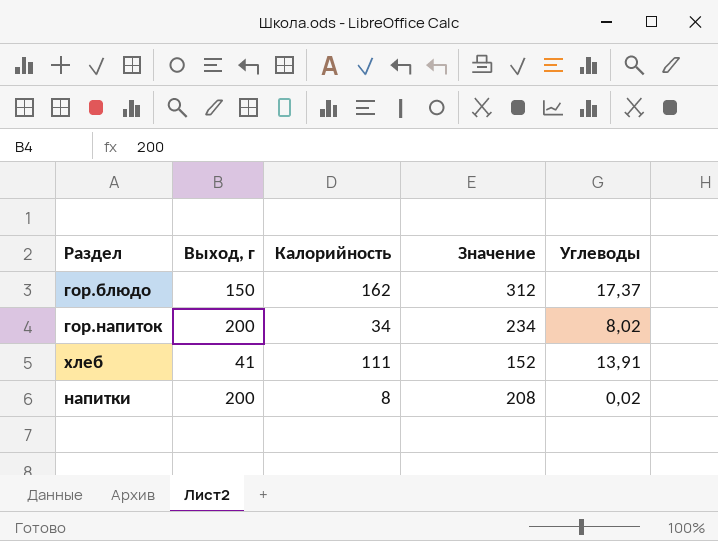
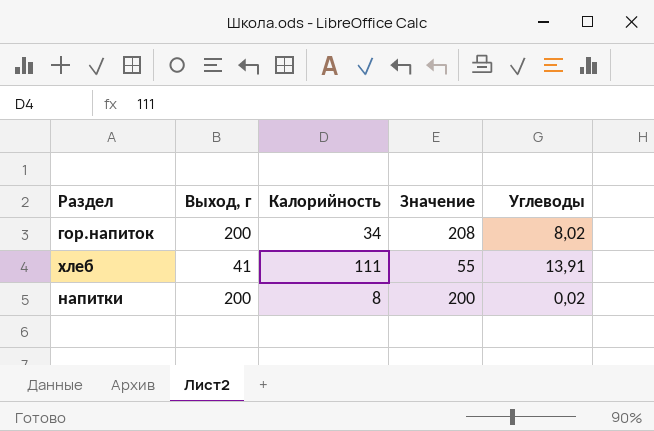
column Значение | formula: [Выход, г] + [Калорийность] -> [Выход, г] + [Углеводы]
row гор.блюдо: 150 | 162 | 312 | 17,37 -> none

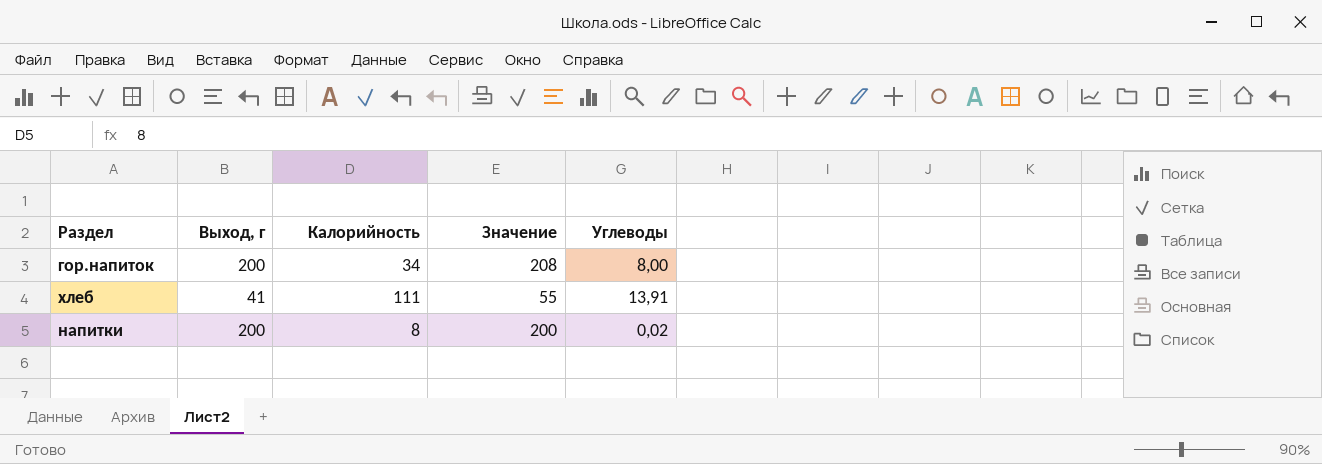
гор.напиток | Углеводы: 8,02 -> 8,00

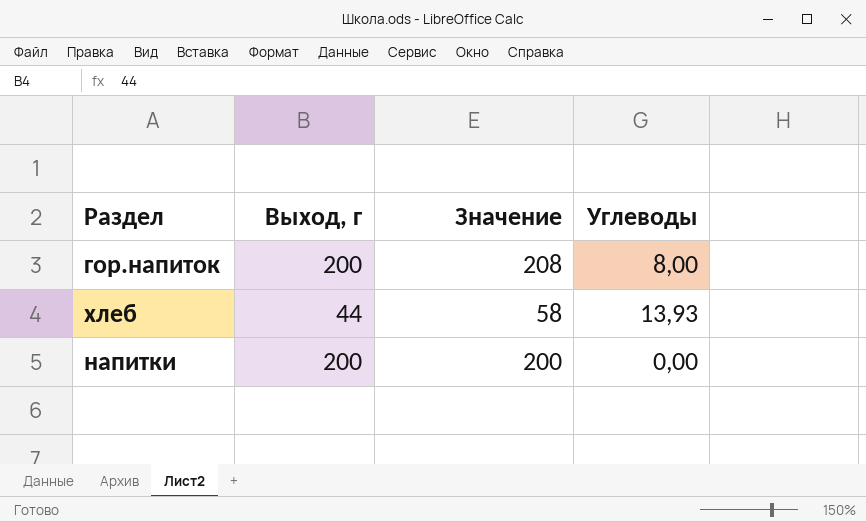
column Калорийность | position: 3 -> none
хлеб | Выход, г: 41 -> 44
хлеб | Значение: 55 -> 58
хлеб | Углеводы: 13,91 -> 13,93
напитки | Углеводы: 0,02 -> 0,00

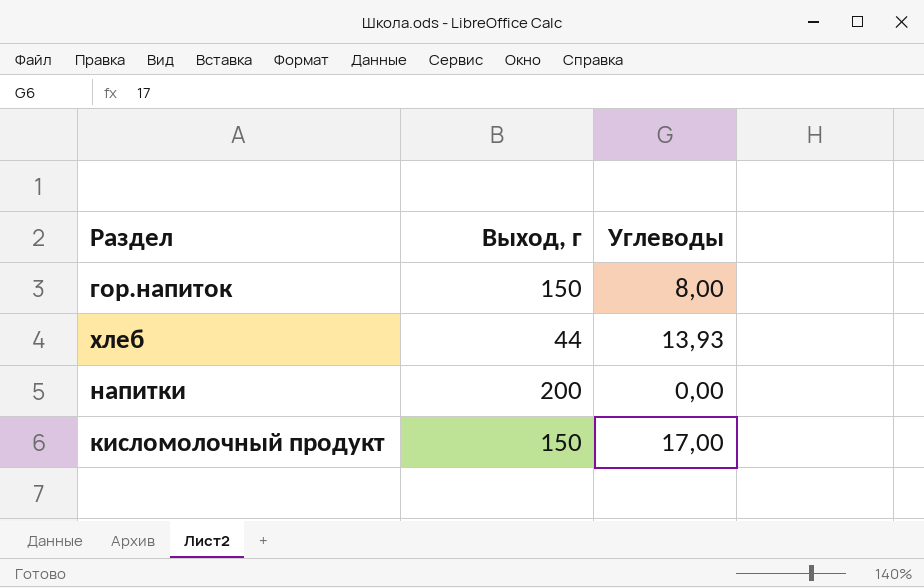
column Значение | formula: [Выход, г] + [Углеводы] -> none
гор.напиток | Выход, г: 200 -> 150
row кисломолочный продукт: none -> 150 | 17,00

